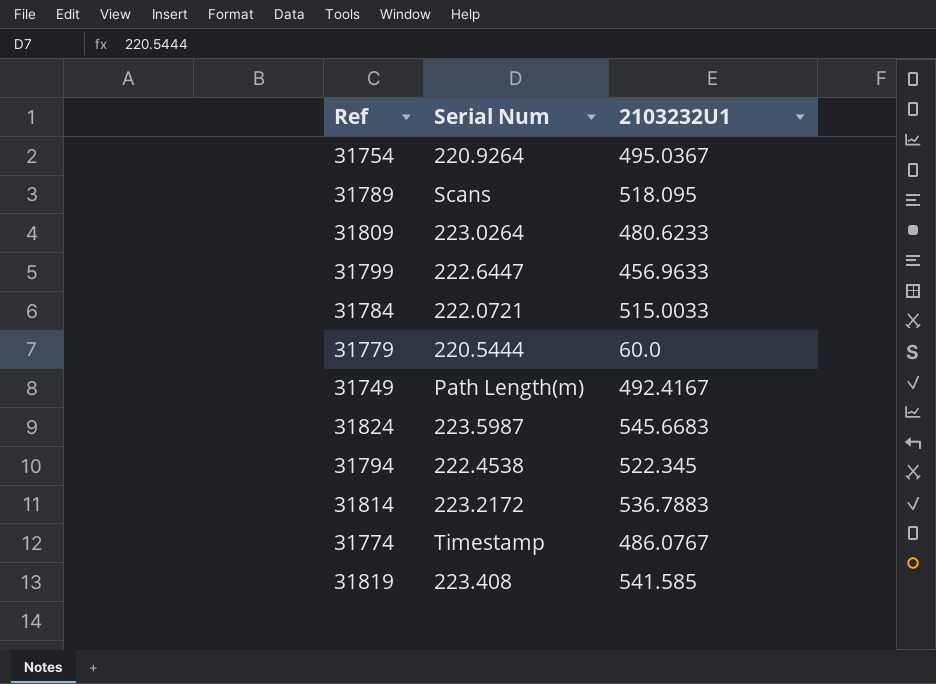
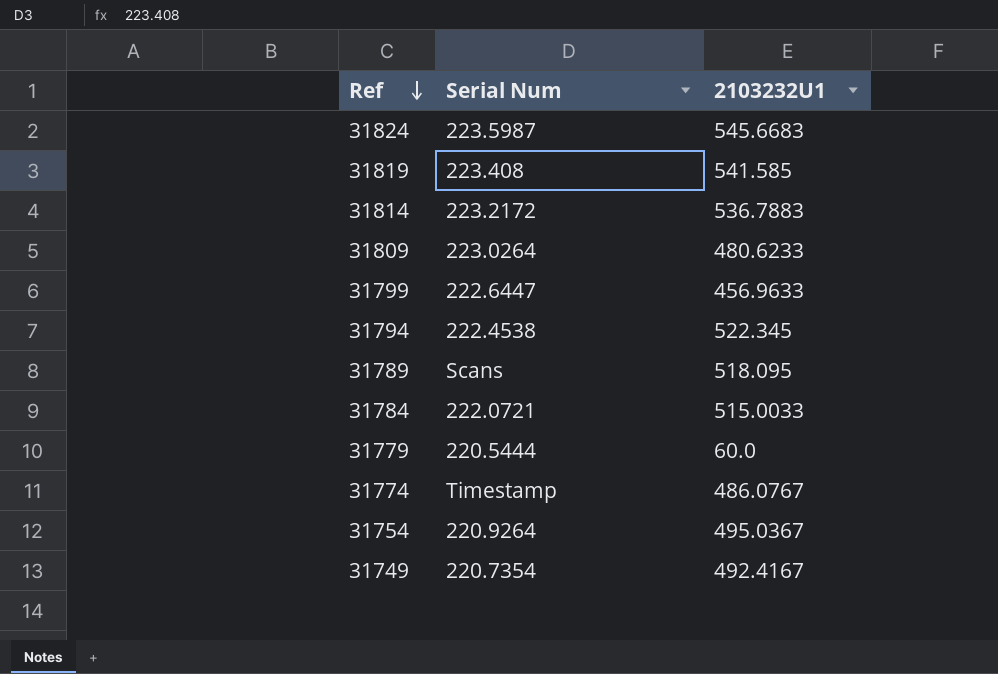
row order: none -> Ref descending
31749 | Serial Num: Path Length(m) -> 220.7354

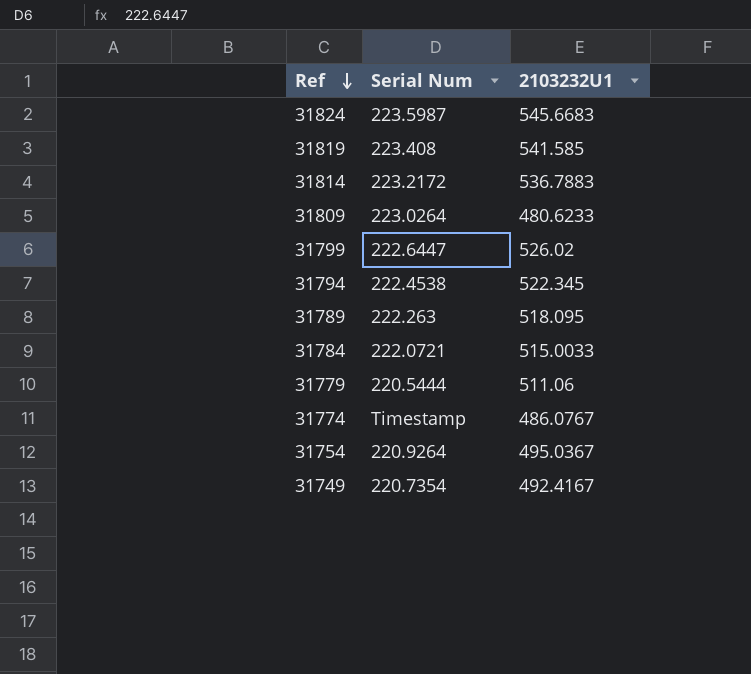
31799 | 2103232U1: 456.9633 -> 526.02
31789 | Serial Num: Scans -> 222.263
31779 | 2103232U1: 60.0 -> 511.06

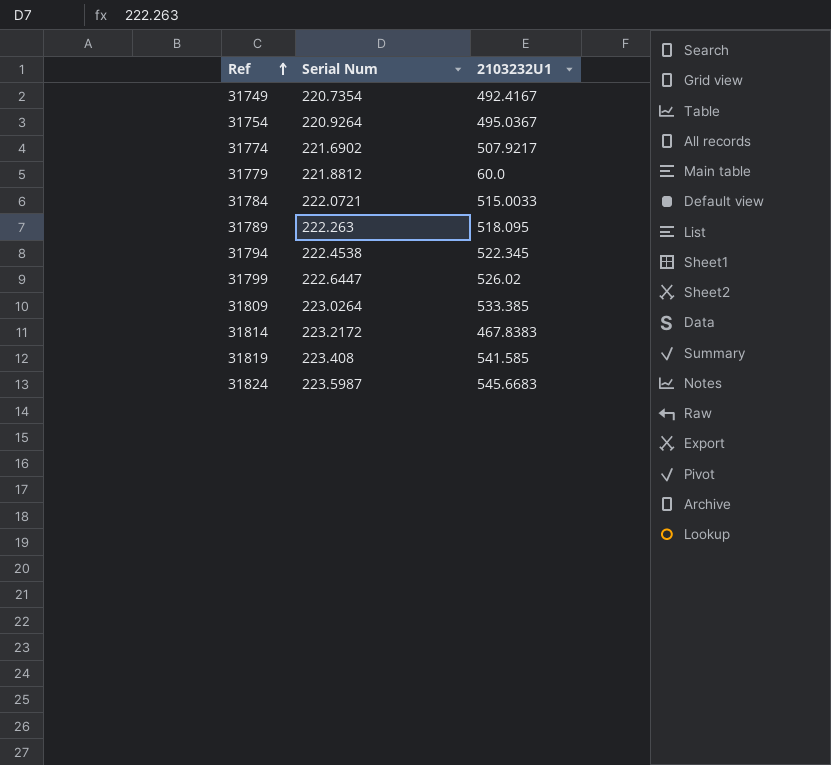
row order: Ref descending -> Ref ascending
31774 | Serial Num: Timestamp -> 221.6902
31774 | 2103232U1: 486.0767 -> 507.9217
31779 | Serial Num: 220.5444 -> 221.8812
31779 | 2103232U1: 511.06 -> 60.0
31809 | 2103232U1: 480.6233 -> 533.385
31814 | 2103232U1: 536.7883 -> 467.8383

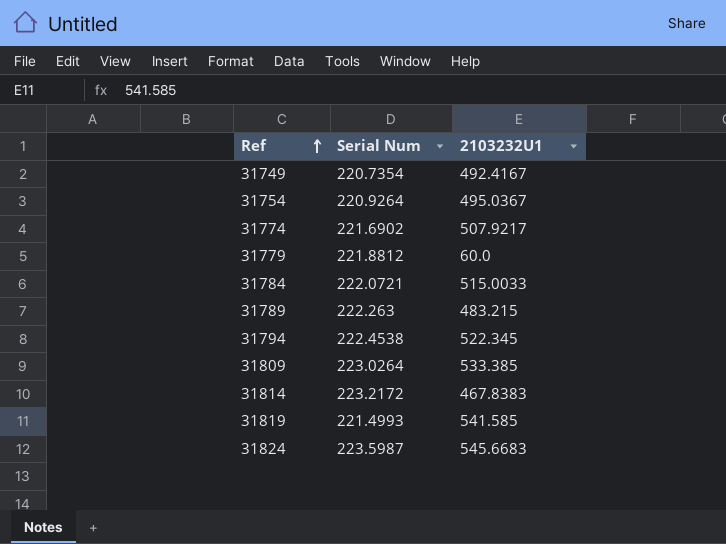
row 31799: 222.6447 | 526.02 -> none
31789 | 2103232U1: 518.095 -> 483.215
31819 | Serial Num: 223.408 -> 221.4993

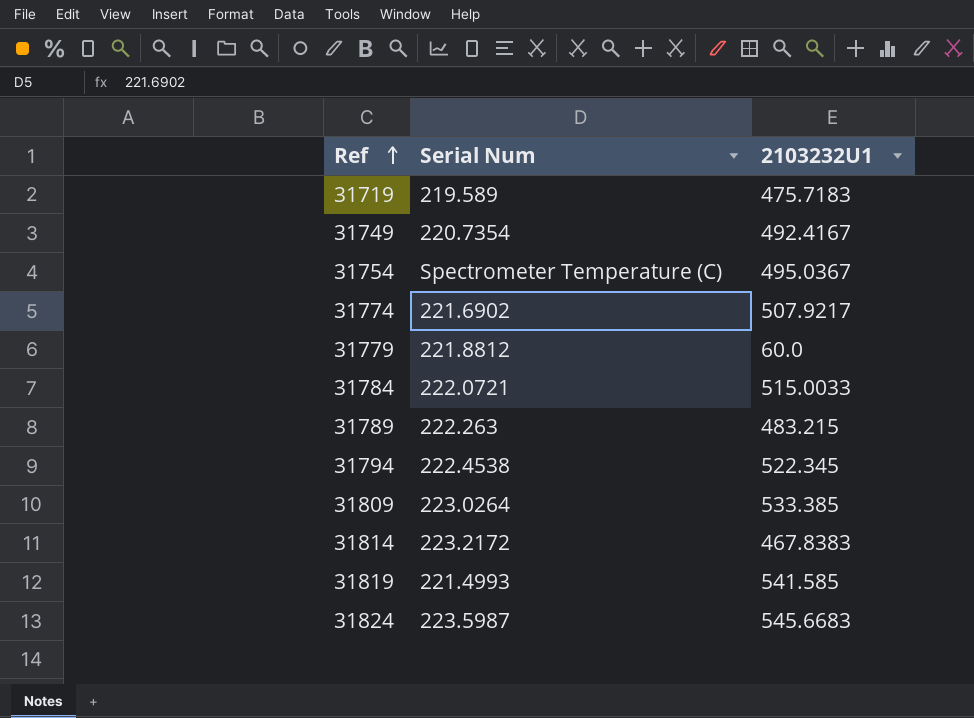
row 31719: none -> 219.589 | 475.7183
31754 | Serial Num: 220.9264 -> Spectrometer Temperature (C)

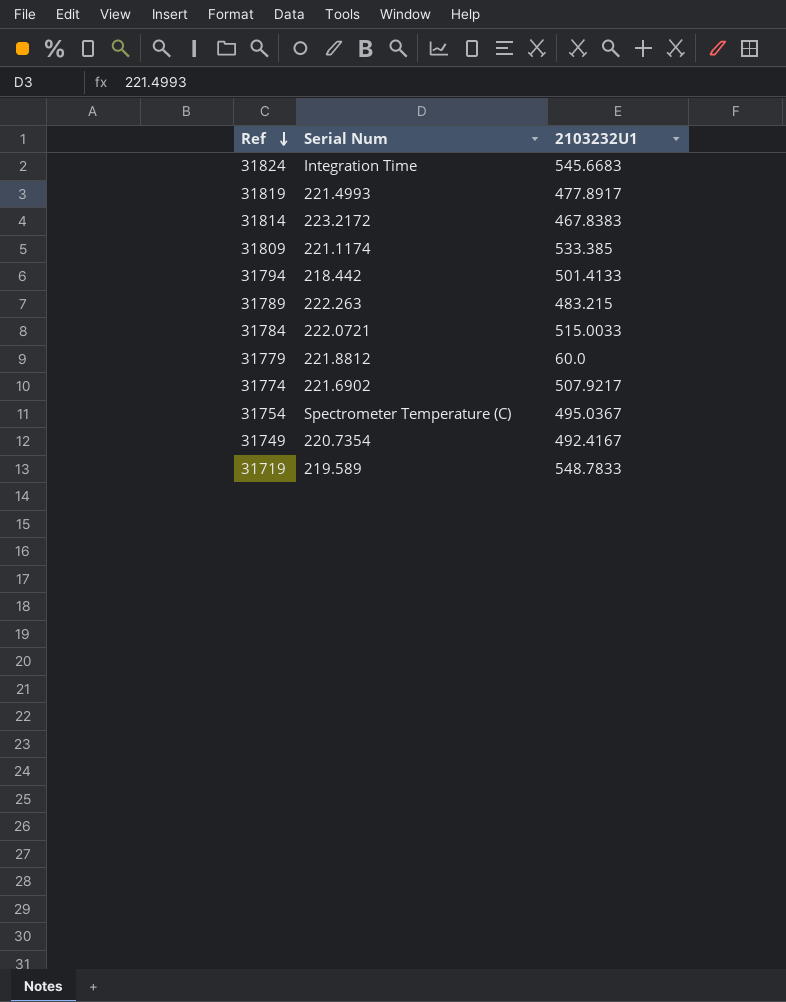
row order: Ref ascending -> Ref descending
31824 | Serial Num: 223.5987 -> Integration Time
31819 | 2103232U1: 541.585 -> 477.8917
31809 | Serial Num: 223.0264 -> 221.1174
31794 | Serial Num: 222.4538 -> 218.442
31794 | 2103232U1: 522.345 -> 501.4133
31719 | 2103232U1: 475.7183 -> 548.7833

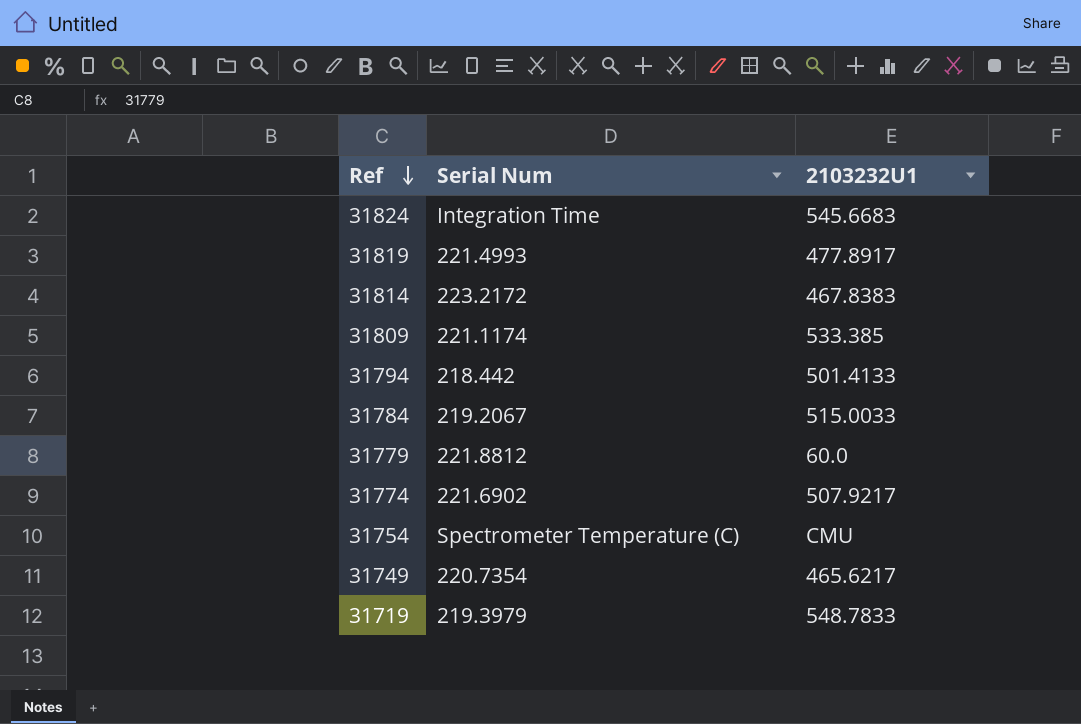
row 31789: 222.263 | 483.215 -> none
31784 | Serial Num: 222.0721 -> 219.2067
31754 | 2103232U1: 495.0367 -> CMU
31749 | 2103232U1: 492.4167 -> 465.6217
31719 | Serial Num: 219.589 -> 219.3979

